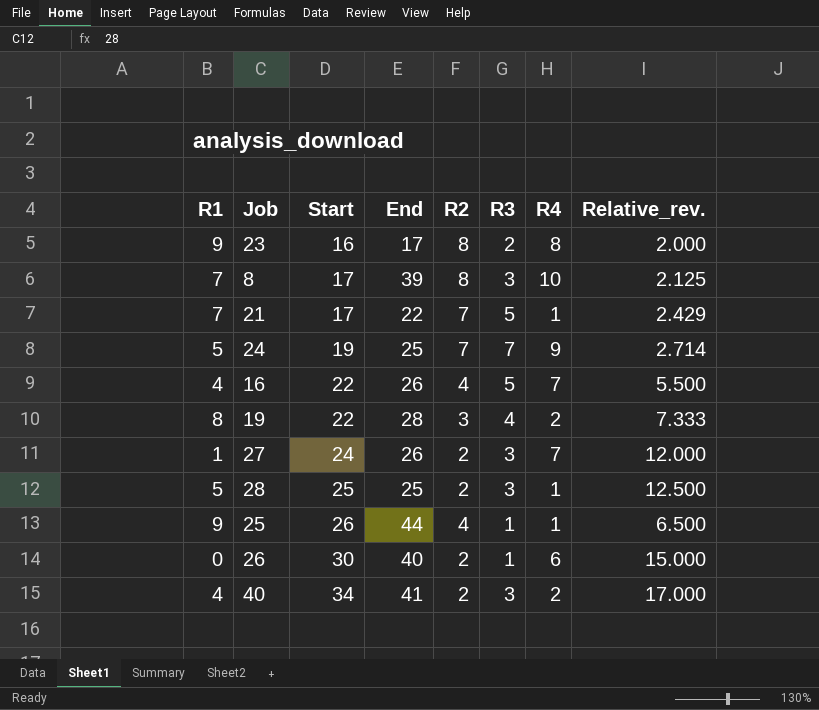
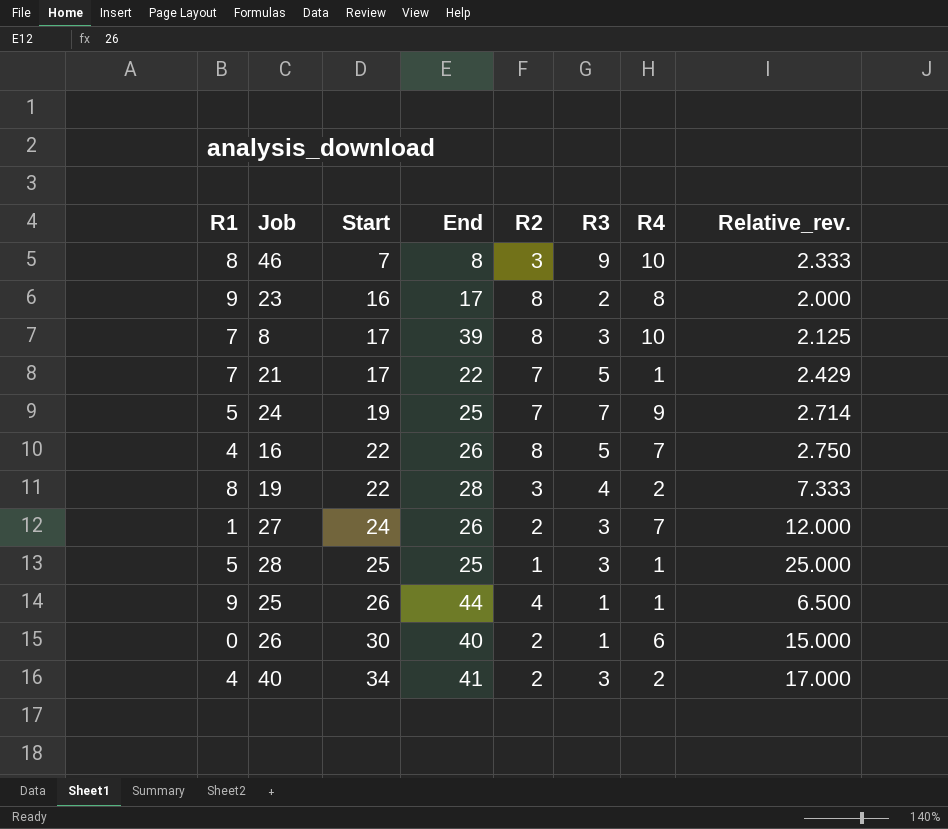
row 46: none -> 8 | 7 | 8 | 3 | 9 | 10 | 2.333
16 | R2: 4 -> 8
16 | Relative_rev.: 5.500 -> 2.750
28 | R2: 2 -> 1
28 | Relative_rev.: 12.500 -> 25.000

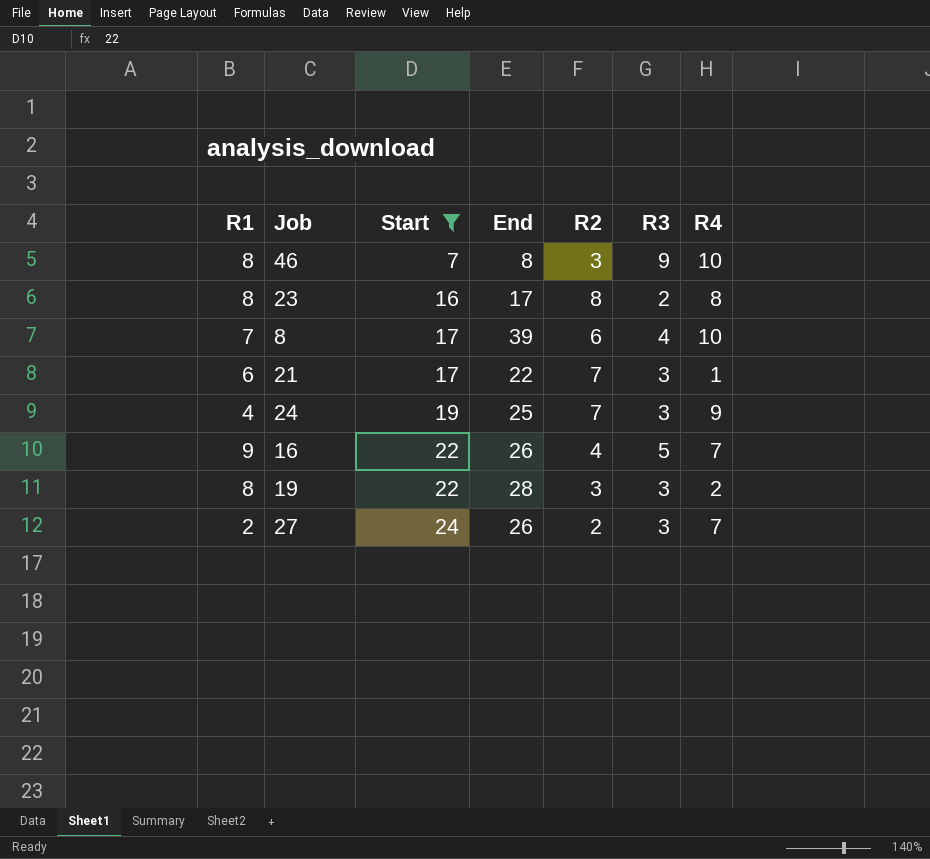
filter: none -> Start <= 24
column Relative_rev. | formula: [Start] / [R2] -> none
23 | R1: 9 -> 8
8 | R2: 8 -> 6
8 | R3: 3 -> 4
21 | R1: 7 -> 6
21 | R3: 5 -> 3
24 | R1: 5 -> 4
24 | R3: 7 -> 3
16 | R1: 4 -> 9
16 | R2: 8 -> 4
19 | R3: 4 -> 3
27 | R1: 1 -> 2

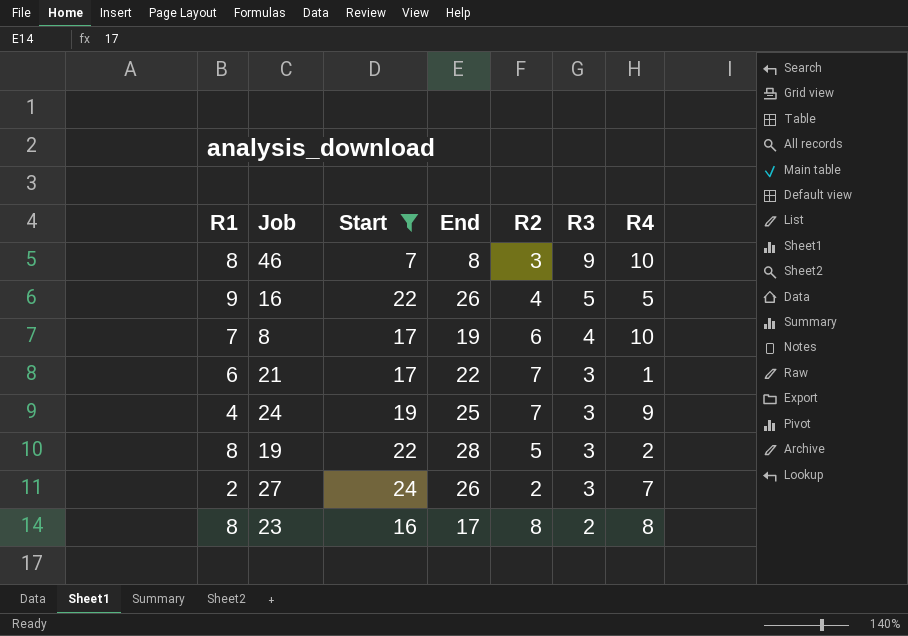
row order: Start ascending -> R3 descending
16 | R4: 7 -> 5
8 | End: 39 -> 19
19 | R2: 3 -> 5

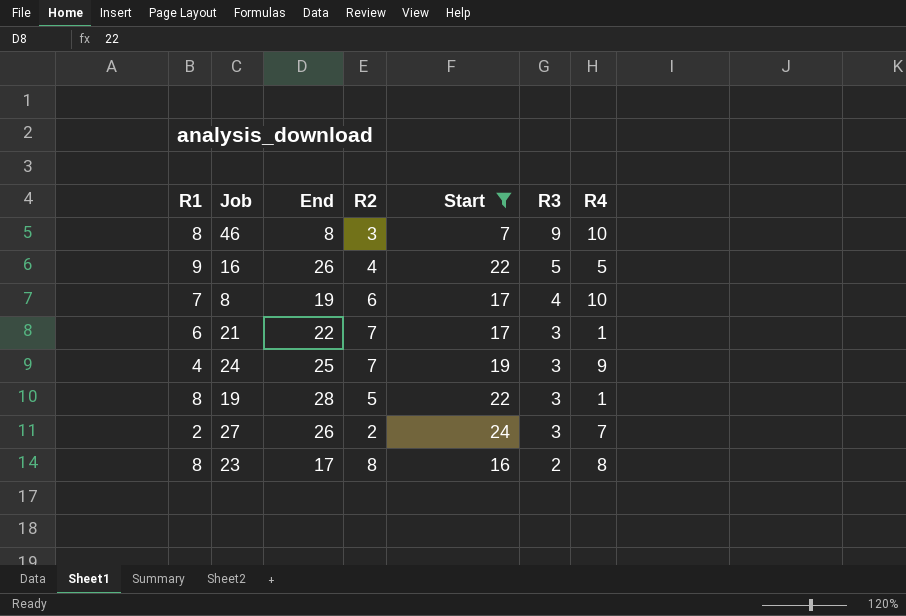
column Start | position: 3 -> 5
19 | R4: 2 -> 1

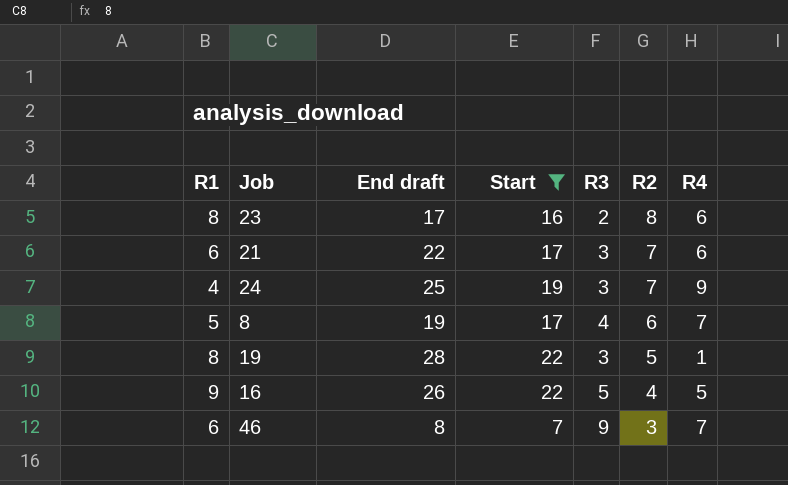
row order: R3 descending -> R2 descending
column name: End -> End draft
column R2 | position: 4 -> 6
row 27: 2 | 26 | 2 | 24 | 3 | 7 -> none
23 | R4: 8 -> 6
21 | R4: 1 -> 6
8 | R1: 7 -> 5
8 | R4: 10 -> 7
46 | R1: 8 -> 6
46 | R4: 10 -> 7

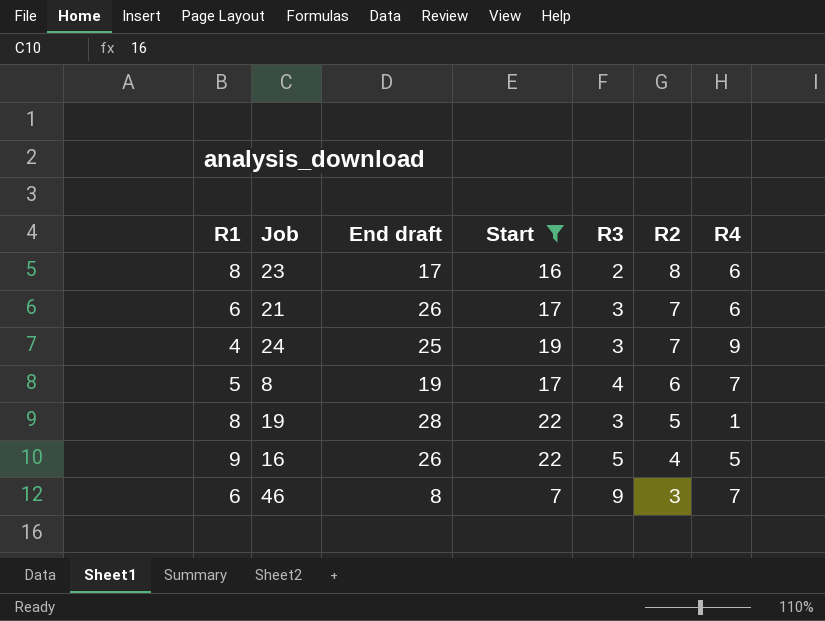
21 | End draft: 22 -> 26

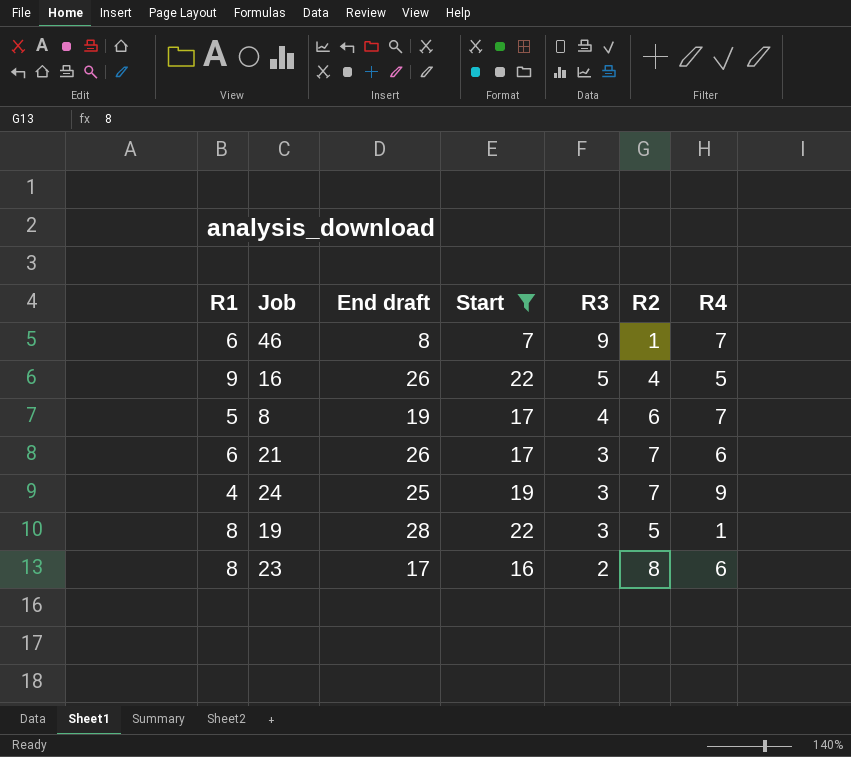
row order: R2 descending -> R3 descending
46 | R2: 3 -> 1

